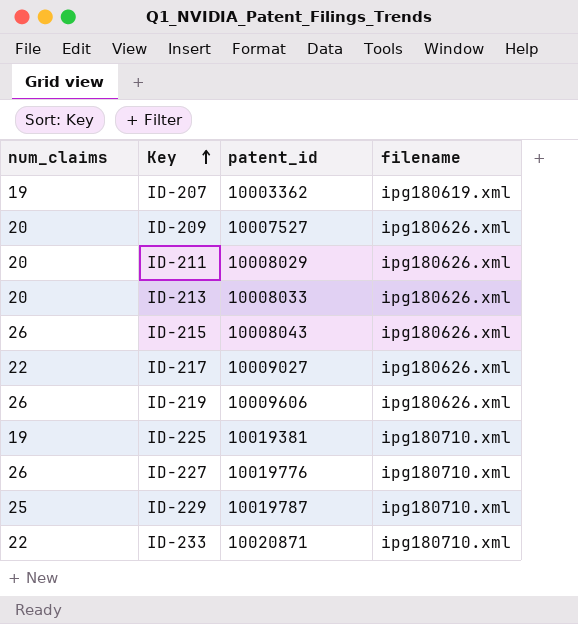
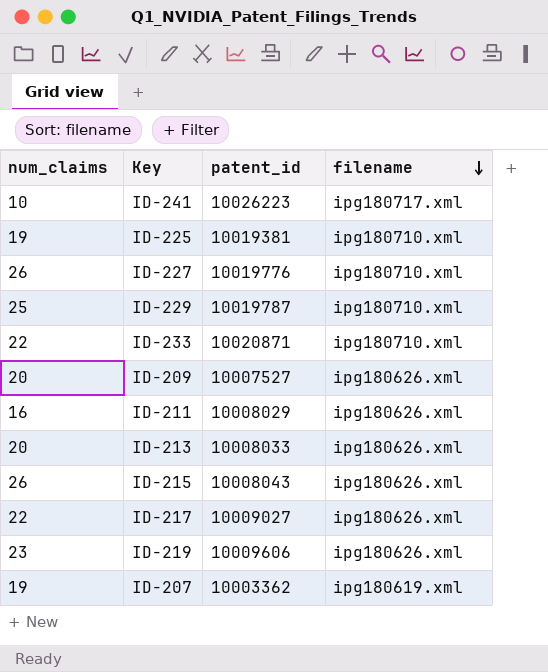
row order: Key ascending -> filename descending
row ID-241: none -> 10 | 10026223 | ipg180717.xml
ID-211 | num_claims: 20 -> 16
ID-219 | num_claims: 26 -> 23

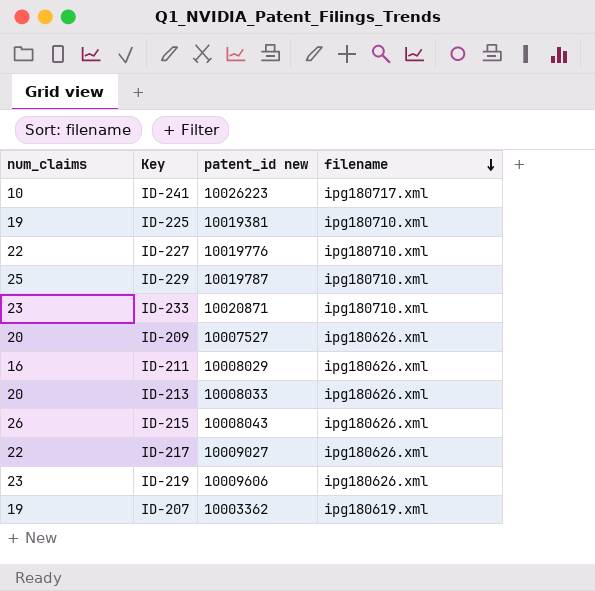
column name: patent_id -> patent_id new
ID-227 | num_claims: 26 -> 22
ID-233 | num_claims: 22 -> 23

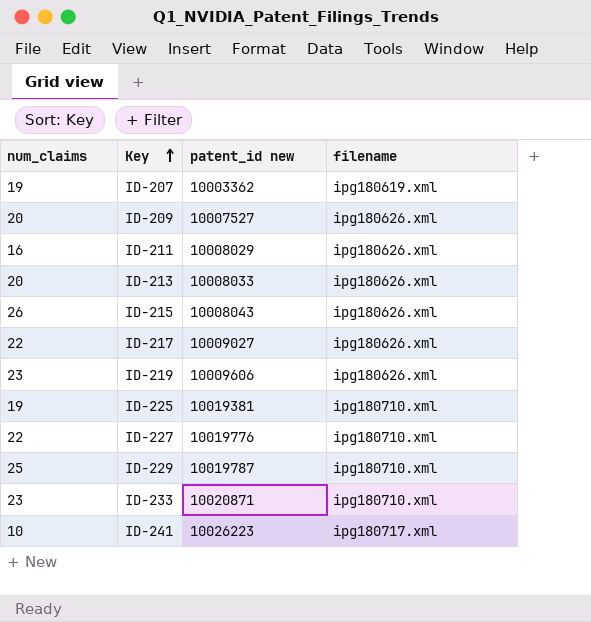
row order: filename descending -> Key ascending

